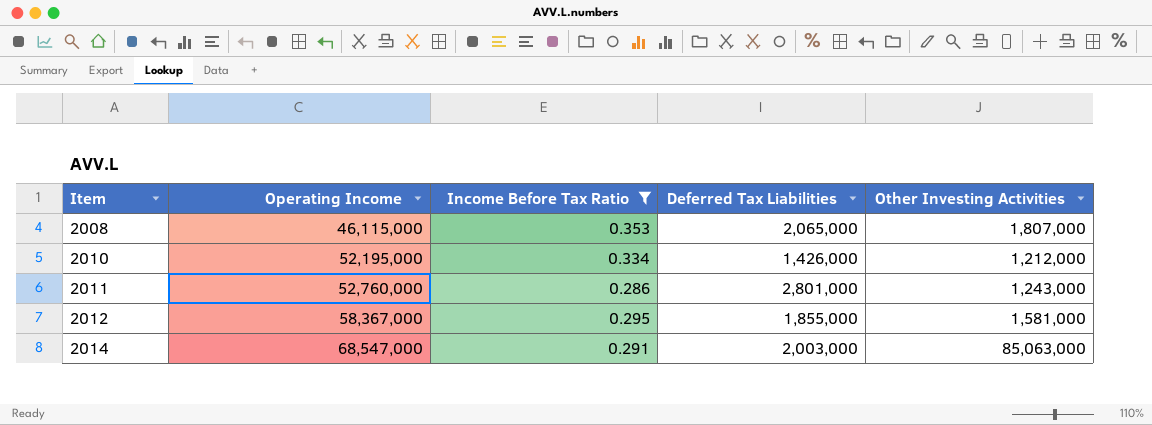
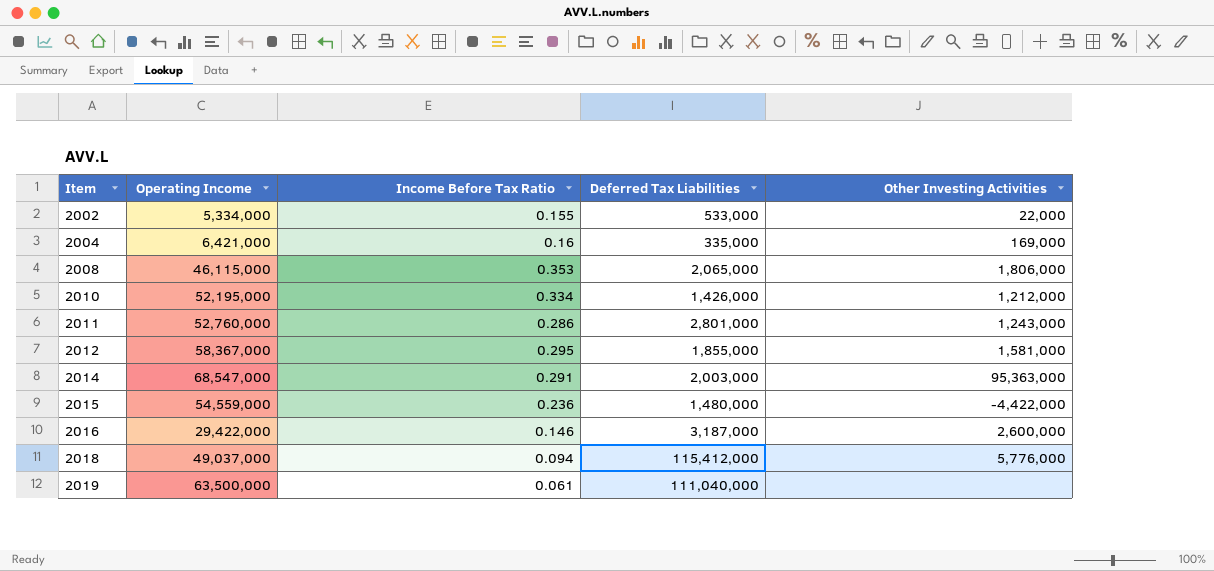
filter: Income Before Tax Ratio >= 0.286 -> none
2008 | Other Investing Activities: 1,807,000 -> 1,806,000
2014 | Other Investing Activities: 85,063,000 -> 95,363,000

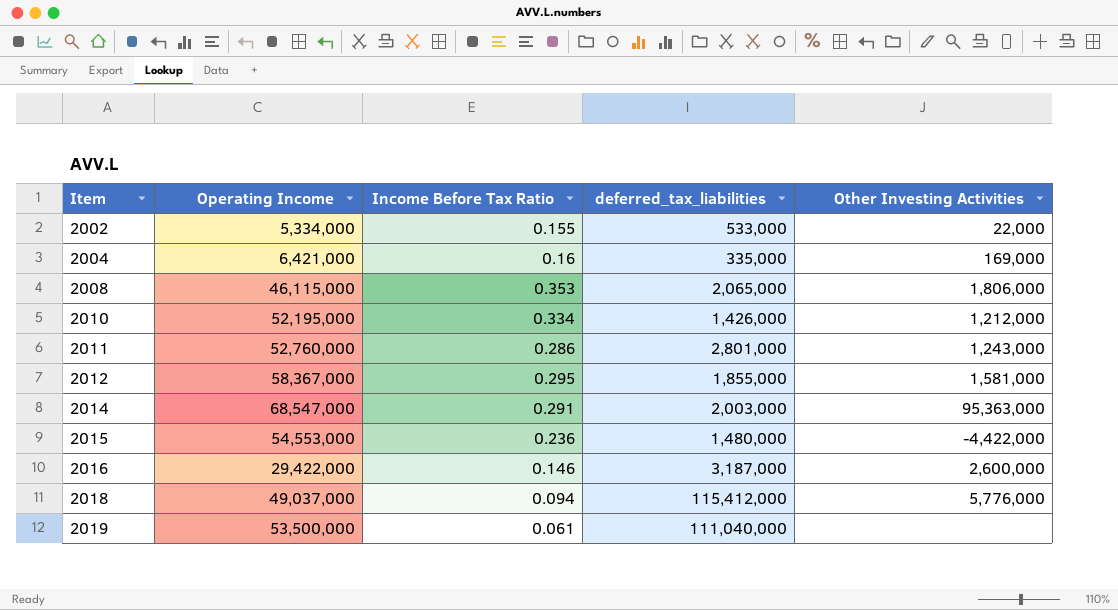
column name: Deferred Tax Liabilities -> deferred_tax_liabilities
2015 | Operating Income: 54,559,000 -> 54,553,000
2019 | Operating Income: 63,500,000 -> 53,500,000

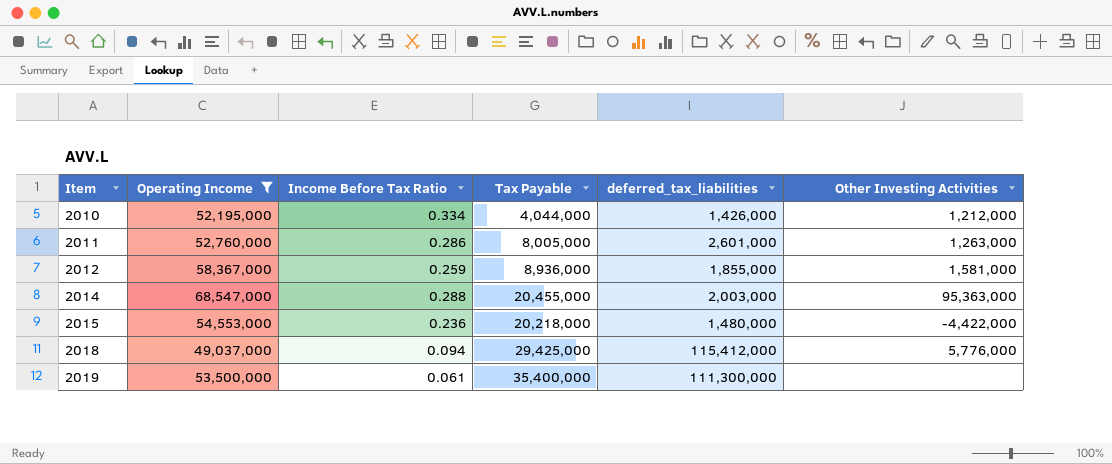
filter: none -> Operating Income >= 49,037,000
column Tax Payable | position: none -> 4
2011 | deferred_tax_liabilities: 2,801,000 -> 2,601,000
2011 | Other Investing Activities: 1,243,000 -> 1,263,000
2012 | Income Before Tax Ratio: 0.295 -> 0.259
2014 | Income Before Tax Ratio: 0.291 -> 0.288
2019 | deferred_tax_liabilities: 111,040,000 -> 111,300,000

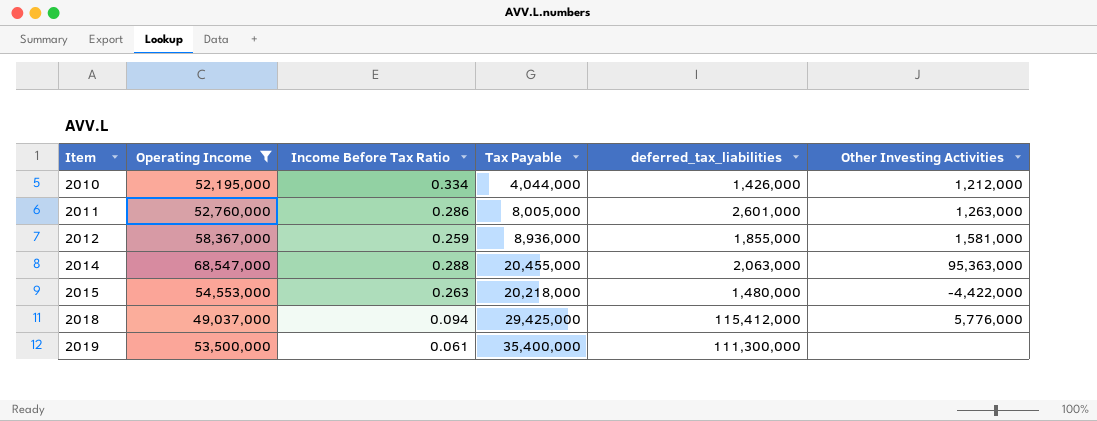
2014 | deferred_tax_liabilities: 2,003,000 -> 2,063,000
2015 | Income Before Tax Ratio: 0.236 -> 0.263

